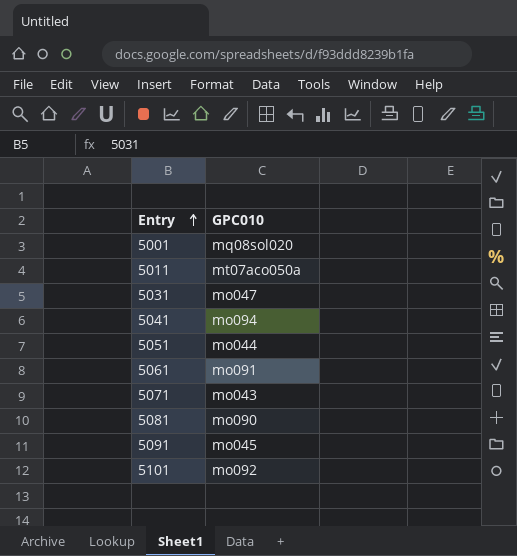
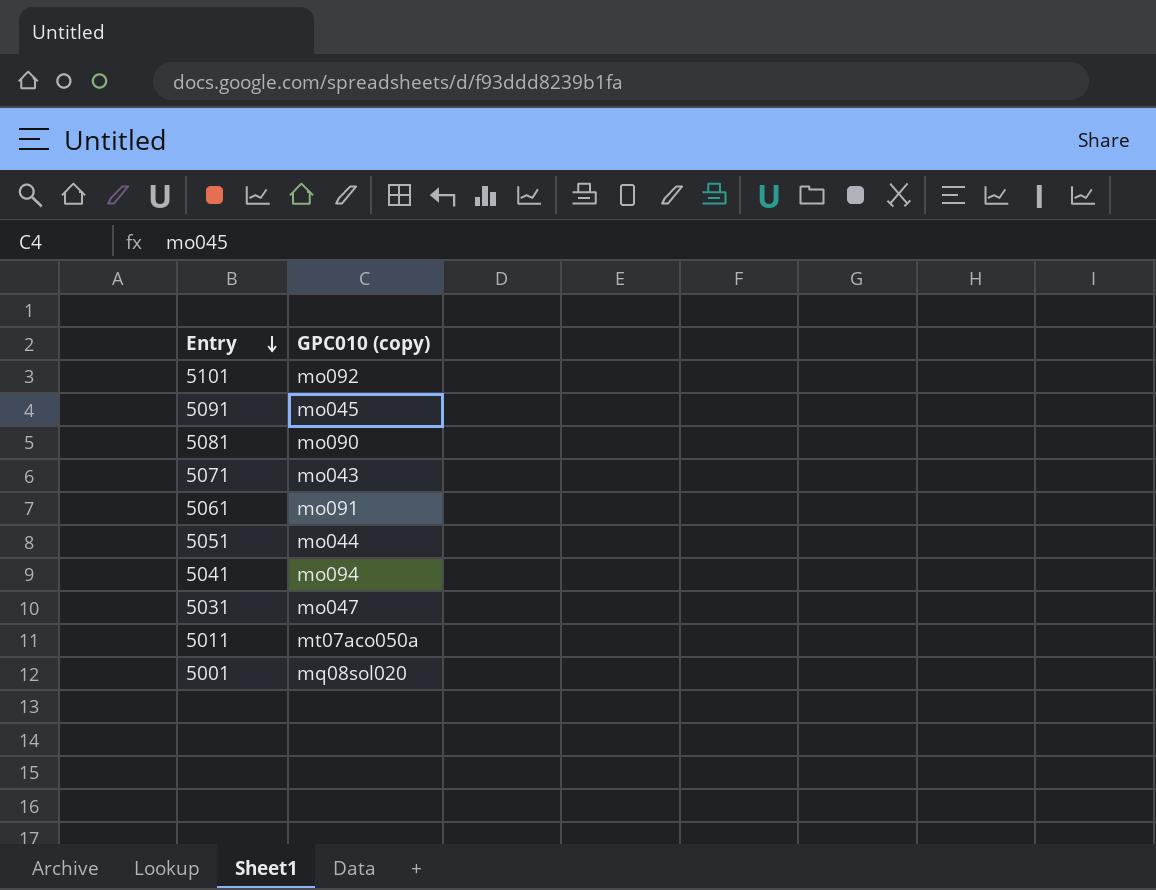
row order: Entry ascending -> Entry descending
column name: GPC010 -> GPC010 (copy)

